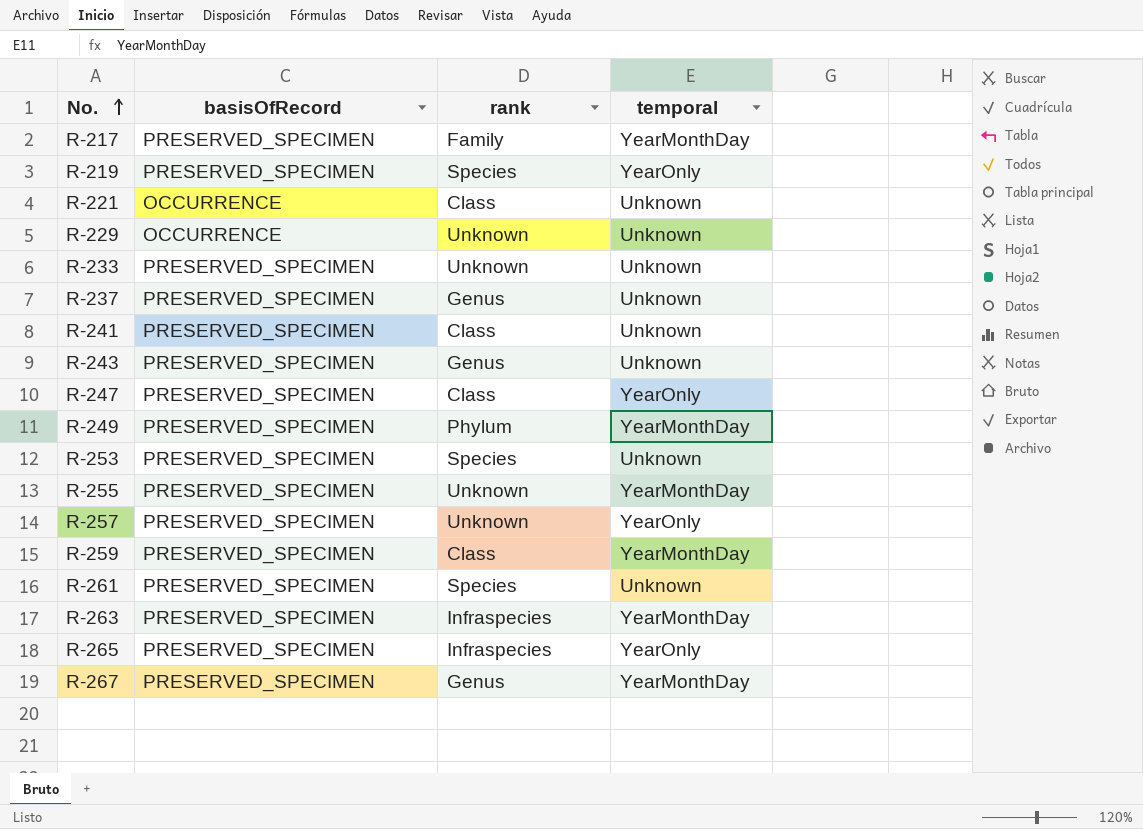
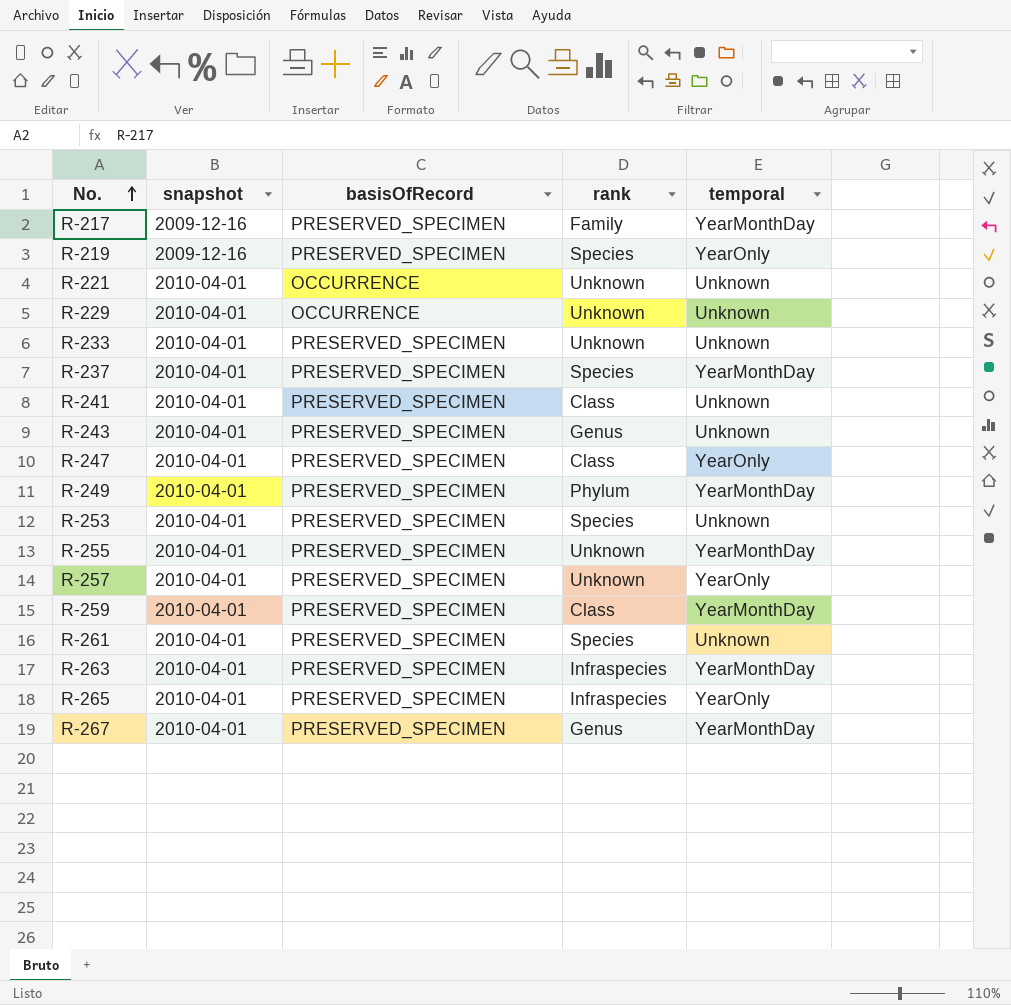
column snapshot | position: none -> 2
R-221 | rank: Class -> Unknown
R-237 | rank: Genus -> Species
R-237 | temporal: Unknown -> YearMonthDay

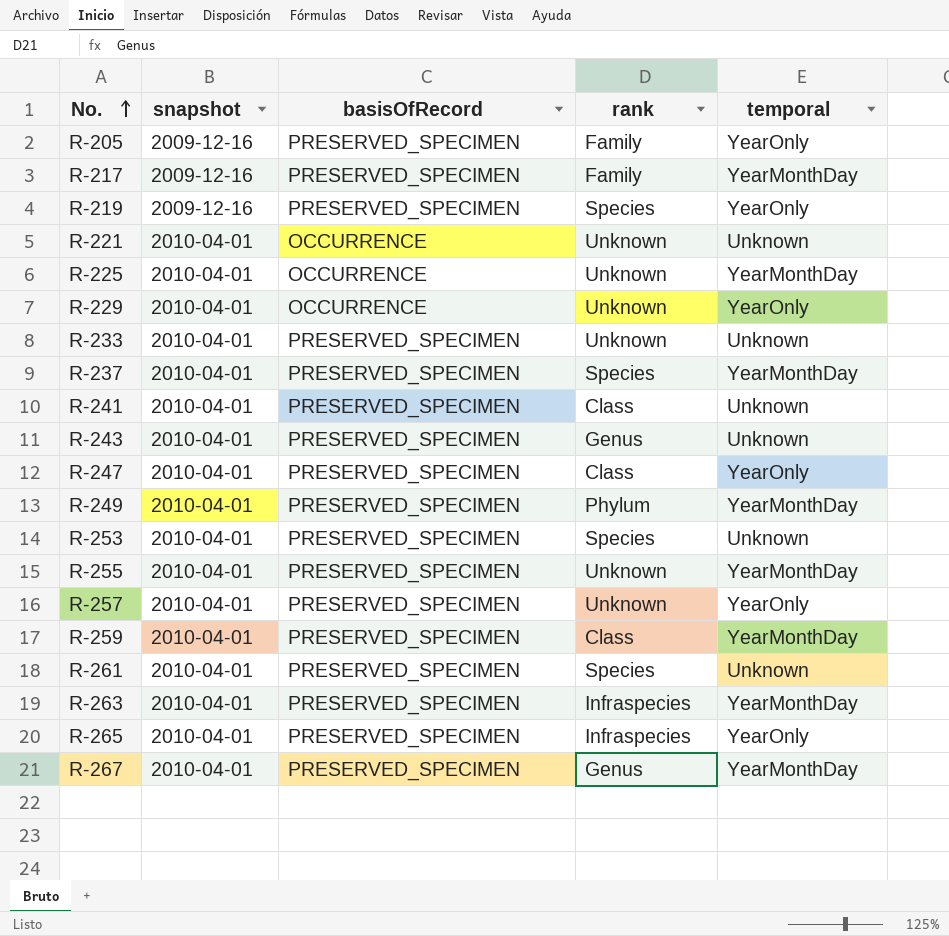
row R-205: none -> 2009-12-16 | PRESERVED_SPECIMEN | Family | YearOnly
row R-225: none -> 2010-04-01 | OCCURRENCE | Unknown | YearMonthDay
R-229 | temporal: Unknown -> YearOnly

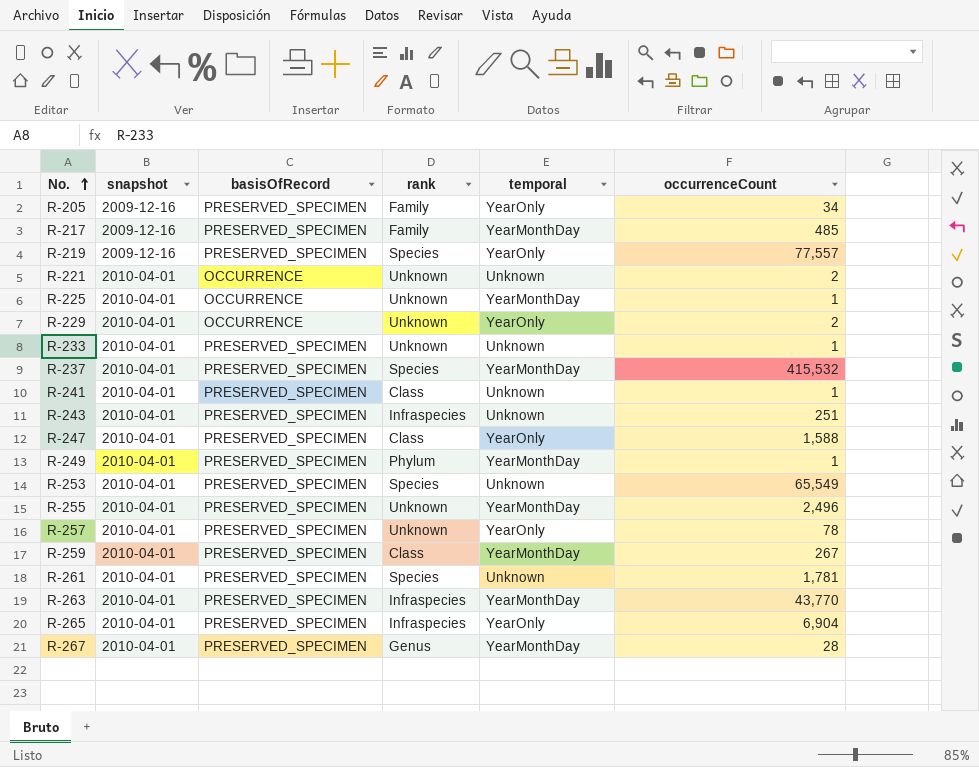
column occurrenceCount | position: none -> 6
R-243 | rank: Genus -> Infraspecies

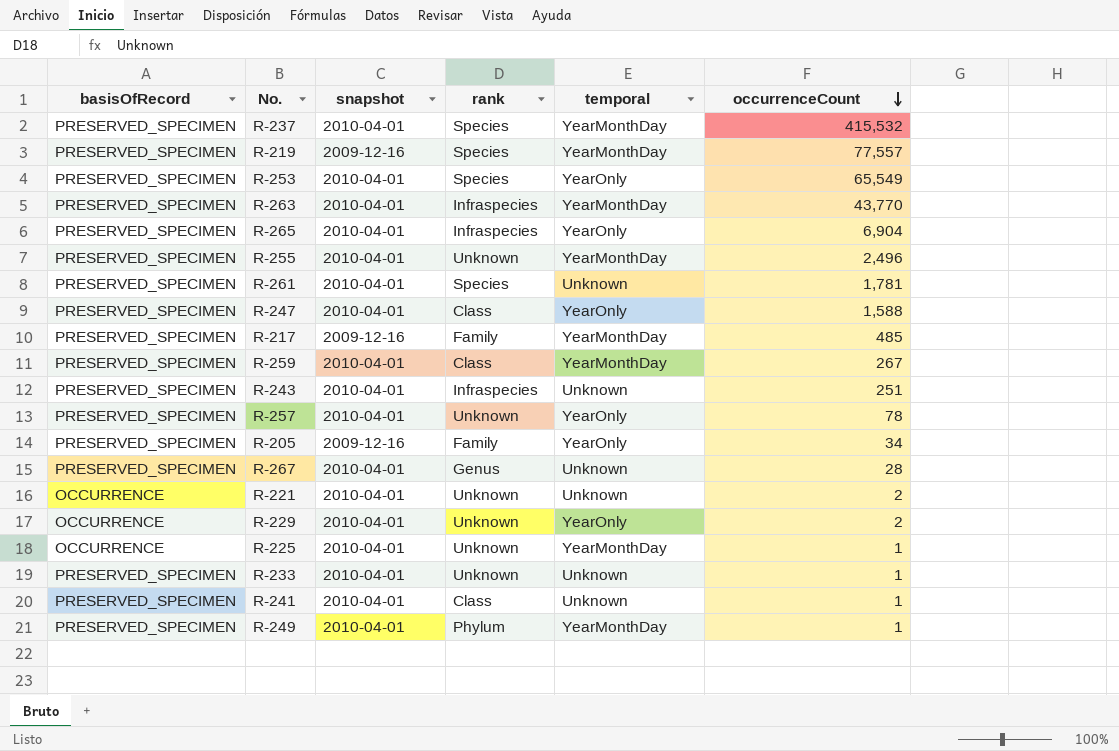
row order: No. ascending -> occurrenceCount descending
column basisOfRecord | position: 3 -> 1
R-219 | temporal: YearOnly -> YearMonthDay
R-253 | temporal: Unknown -> YearOnly
R-267 | temporal: YearMonthDay -> Unknown

